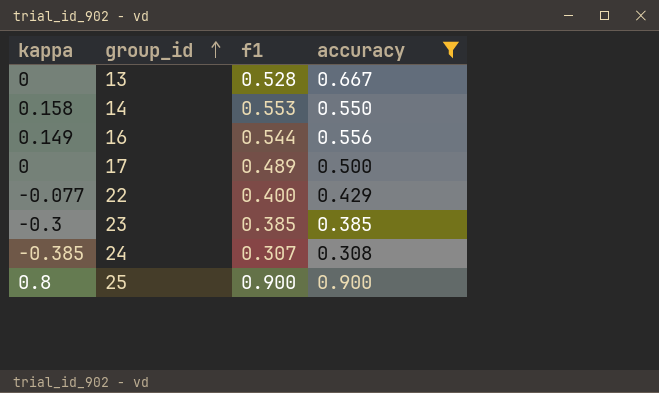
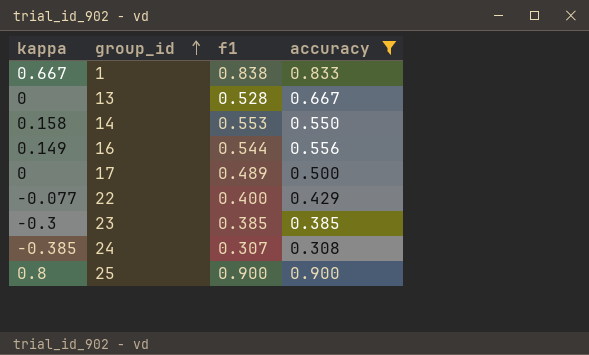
row 1: none -> 0.667 | 0.838 | 0.833

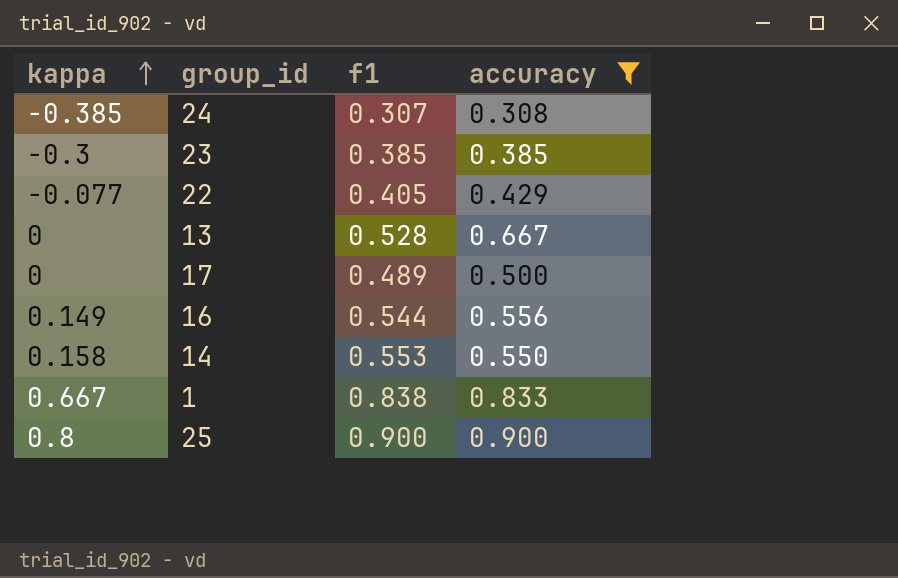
row order: group_id ascending -> kappa ascending
22 | f1: 0.400 -> 0.405

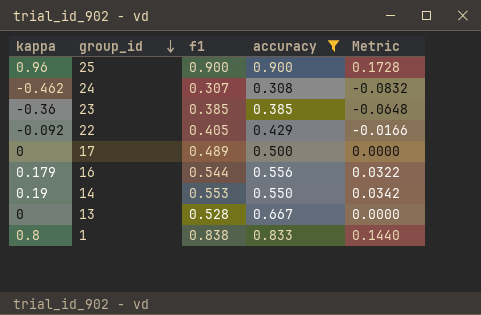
row order: kappa ascending -> group_id descending
column Metric | formula: none -> [kappa] * 0.18
25 | kappa: 0.8 -> 0.96
24 | kappa: -0.385 -> -0.462
23 | kappa: -0.3 -> -0.36
22 | kappa: -0.077 -> -0.092
16 | kappa: 0.149 -> 0.179
14 | kappa: 0.158 -> 0.19
1 | kappa: 0.667 -> 0.8

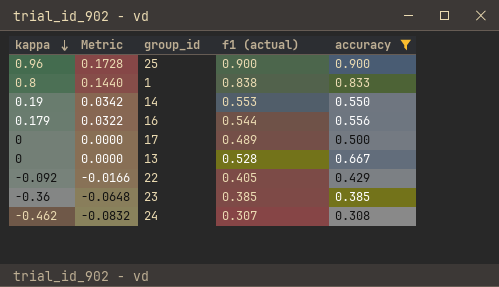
row order: group_id descending -> kappa descending
column Metric | position: 5 -> 2
column name: f1 -> f1 (actual)

